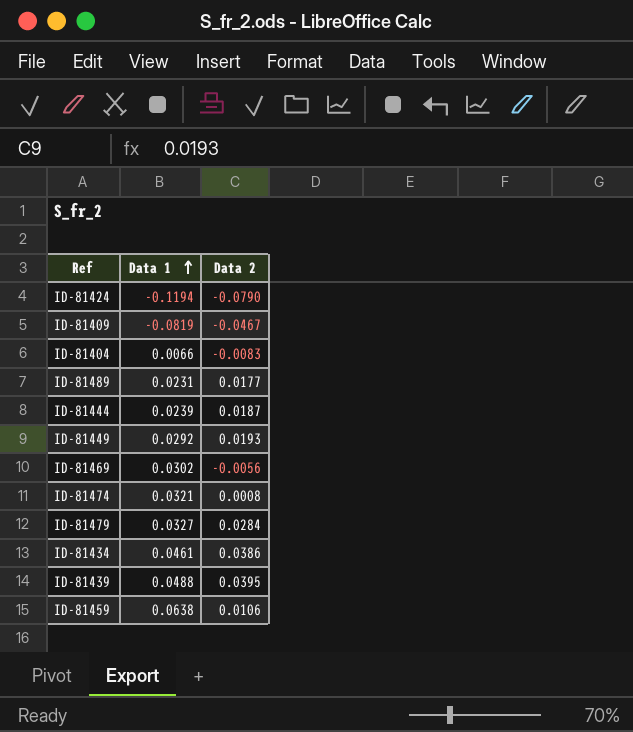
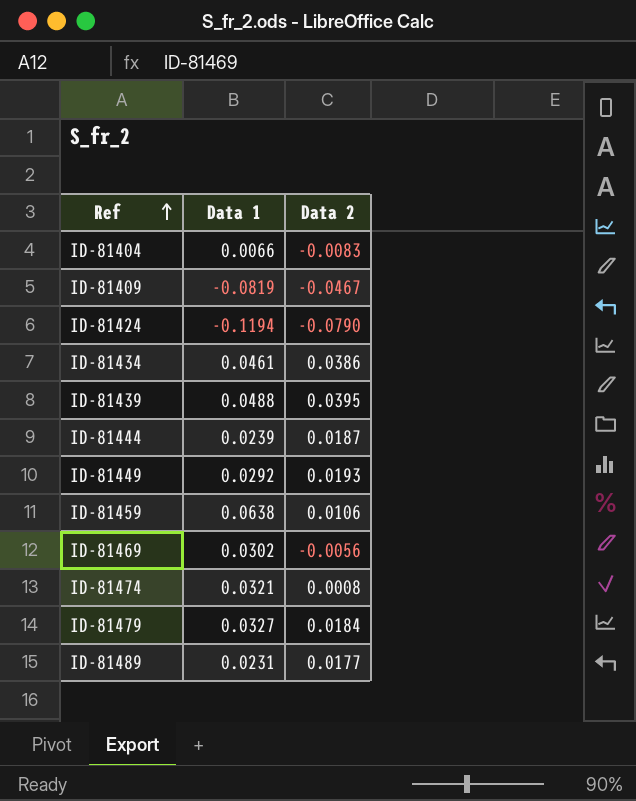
row order: Data 1 ascending -> Ref ascending
ID-81479 | Data 2: 0.0284 -> 0.0184

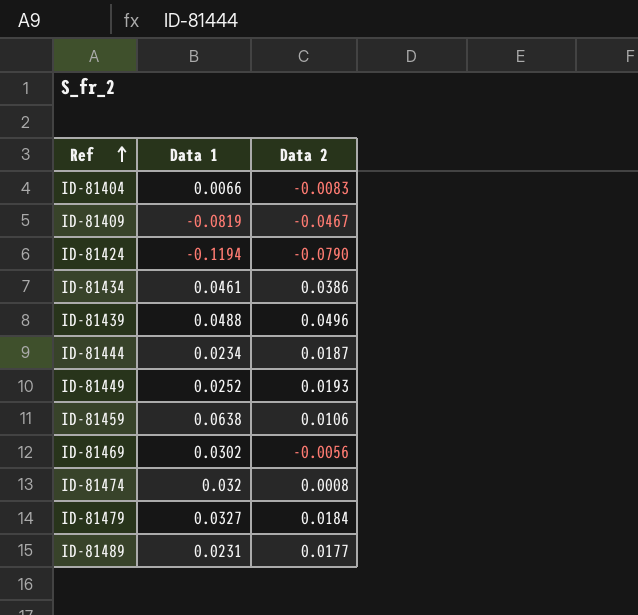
ID-81439 | Data 2: 0.0395 -> 0.0496
ID-81444 | Data 1: 0.0239 -> 0.0234
ID-81449 | Data 1: 0.0292 -> 0.0252
ID-81474 | Data 1: 0.0321 -> 0.032

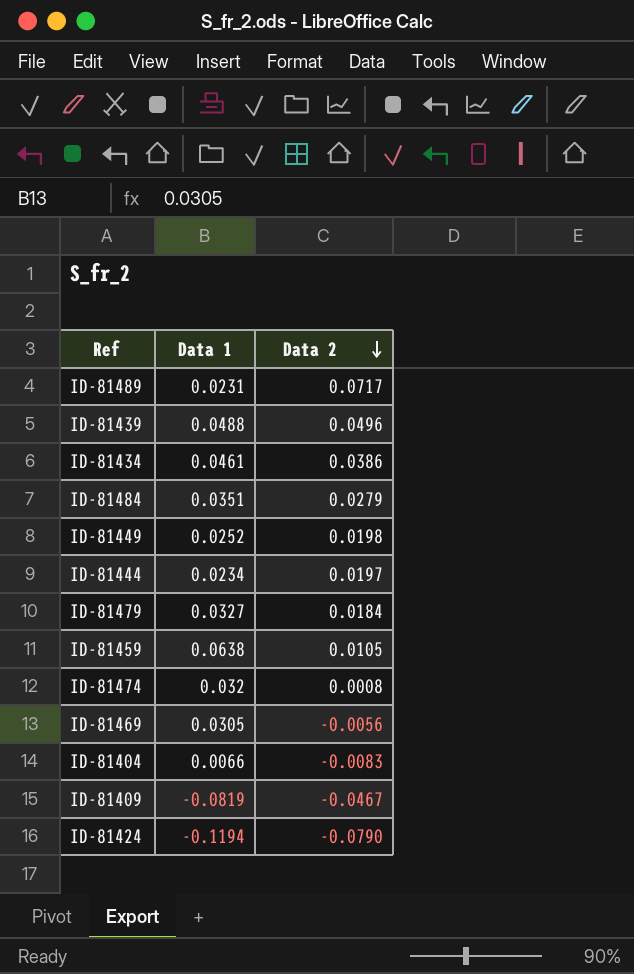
row order: Ref ascending -> Data 2 descending
ID-81489 | Data 2: 0.0177 -> 0.0717
row ID-81484: none -> 0.0351 | 0.0279
ID-81449 | Data 2: 0.0193 -> 0.0198
ID-81444 | Data 2: 0.0187 -> 0.0197
ID-81459 | Data 2: 0.0106 -> 0.0105
ID-81469 | Data 1: 0.0302 -> 0.0305

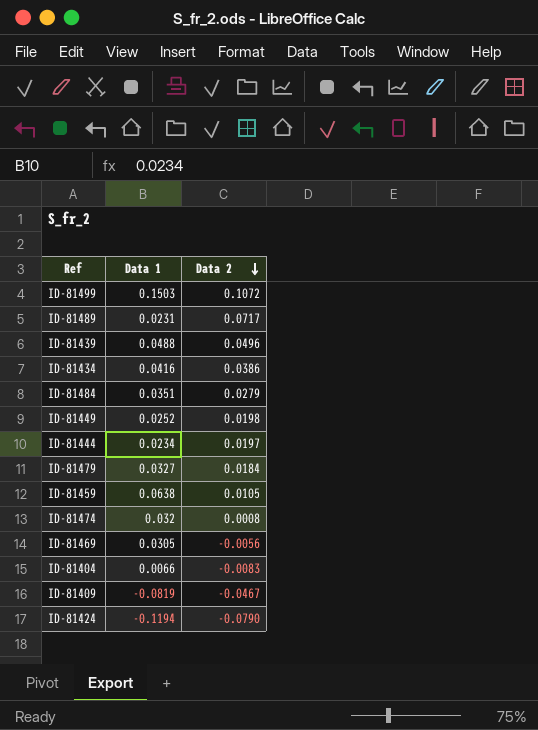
row ID-81499: none -> 0.1503 | 0.1072
ID-81434 | Data 1: 0.0461 -> 0.0416

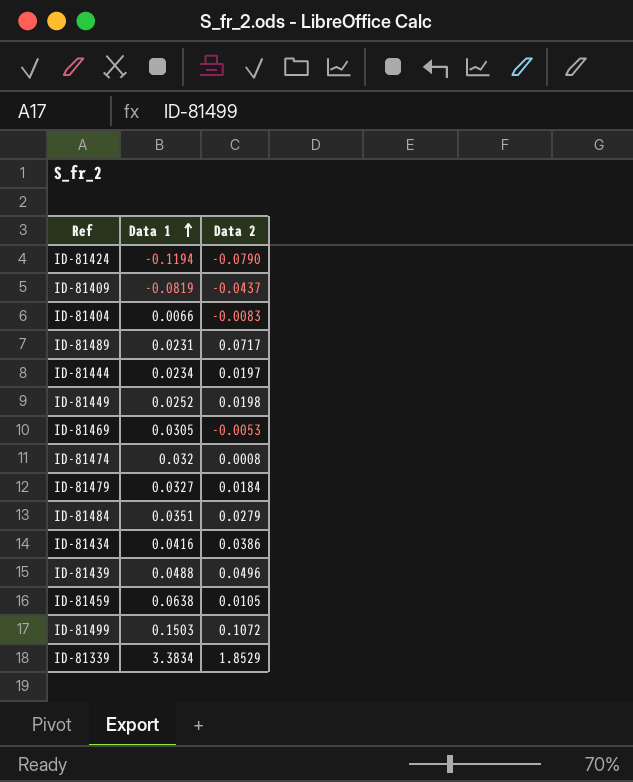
row order: Data 2 descending -> Data 1 ascending
ID-81409 | Data 2: -0.0467 -> -0.0437
ID-81469 | Data 2: -0.0056 -> -0.0053
row ID-81339: none -> 3.3834 | 1.8529

